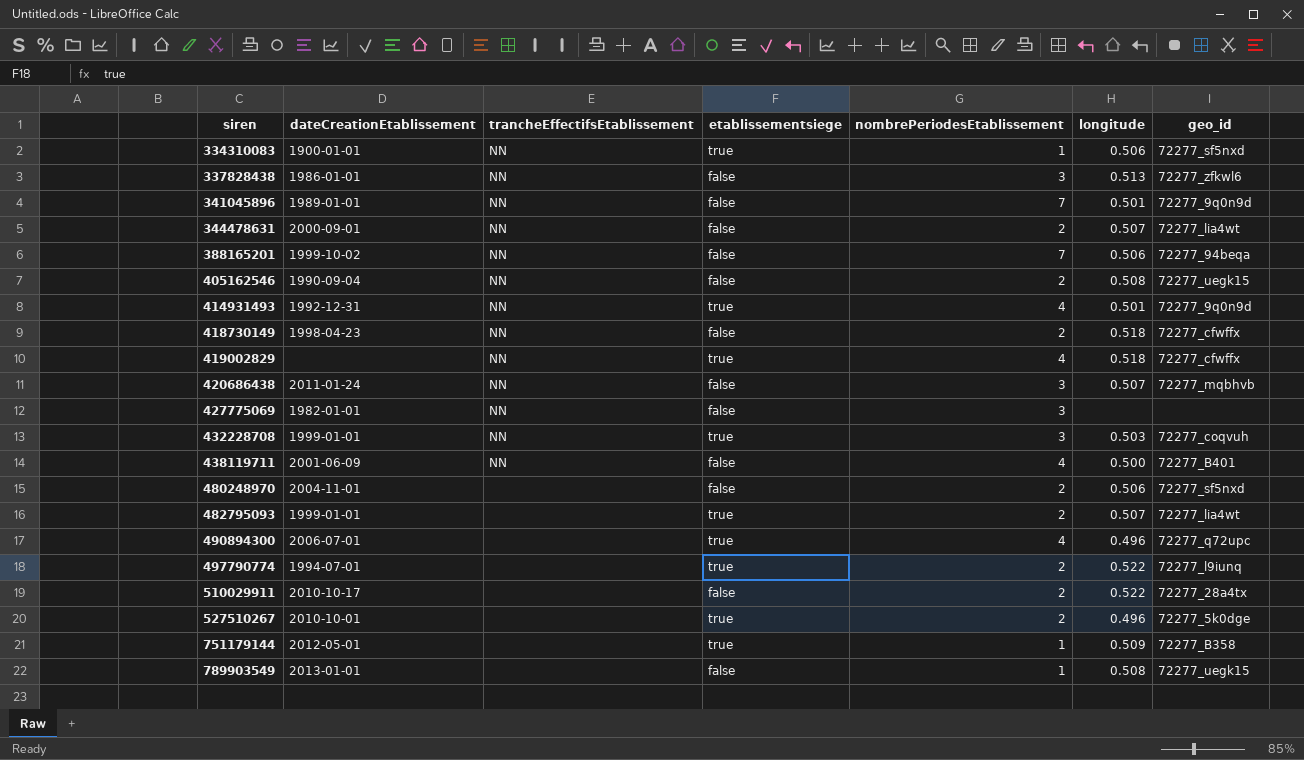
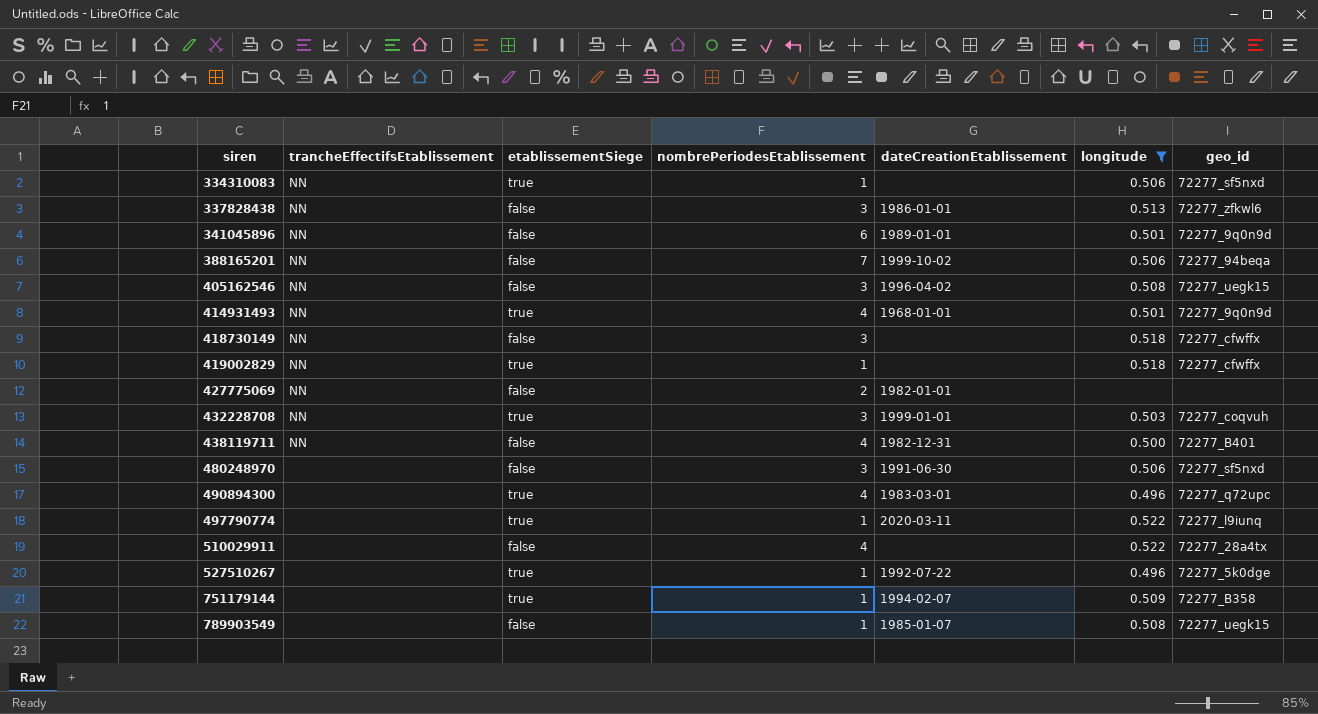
filter: none -> longitude != 0.507
column name: etablissementsiege -> etablissementSiege
column dateCreationEtablissement | position: 2 -> 5
334310083 | dateCreationEtablissement: 1900-01-01 -> none
341045896 | nombrePeriodesEtablissement: 7 -> 6
405162546 | nombrePeriodesEtablissement: 2 -> 3
405162546 | dateCreationEtablissement: 1990-09-04 -> 1996-04-02
414931493 | dateCreationEtablissement: 1992-12-31 -> 1968-01-01
418730149 | nombrePeriodesEtablissement: 2 -> 3
418730149 | dateCreationEtablissement: 1998-04-23 -> none
419002829 | nombrePeriodesEtablissement: 4 -> 1
427775069 | nombrePeriodesEtablissement: 3 -> 2
438119711 | dateCreationEtablissement: 2001-06-09 -> 1982-12-31
480248970 | nombrePeriodesEtablissement: 2 -> 3
480248970 | dateCreationEtablissement: 2004-11-01 -> 1991-06-30
490894300 | dateCreationEtablissement: 2006-07-01 -> 1983-03-01
497790774 | nombrePeriodesEtablissement: 2 -> 1
497790774 | dateCreationEtablissement: 1994-07-01 -> 2020-03-11
510029911 | nombrePeriodesEtablissement: 2 -> 4
510029911 | dateCreationEtablissement: 2010-10-17 -> none
527510267 | nombrePeriodesEtablissement: 2 -> 1
527510267 | dateCreationEtablissement: 2010-10-01 -> 1992-07-22
751179144 | dateCreationEtablissement: 2012-05-01 -> 1994-02-07
789903549 | dateCreationEtablissement: 2013-01-01 -> 1985-01-07

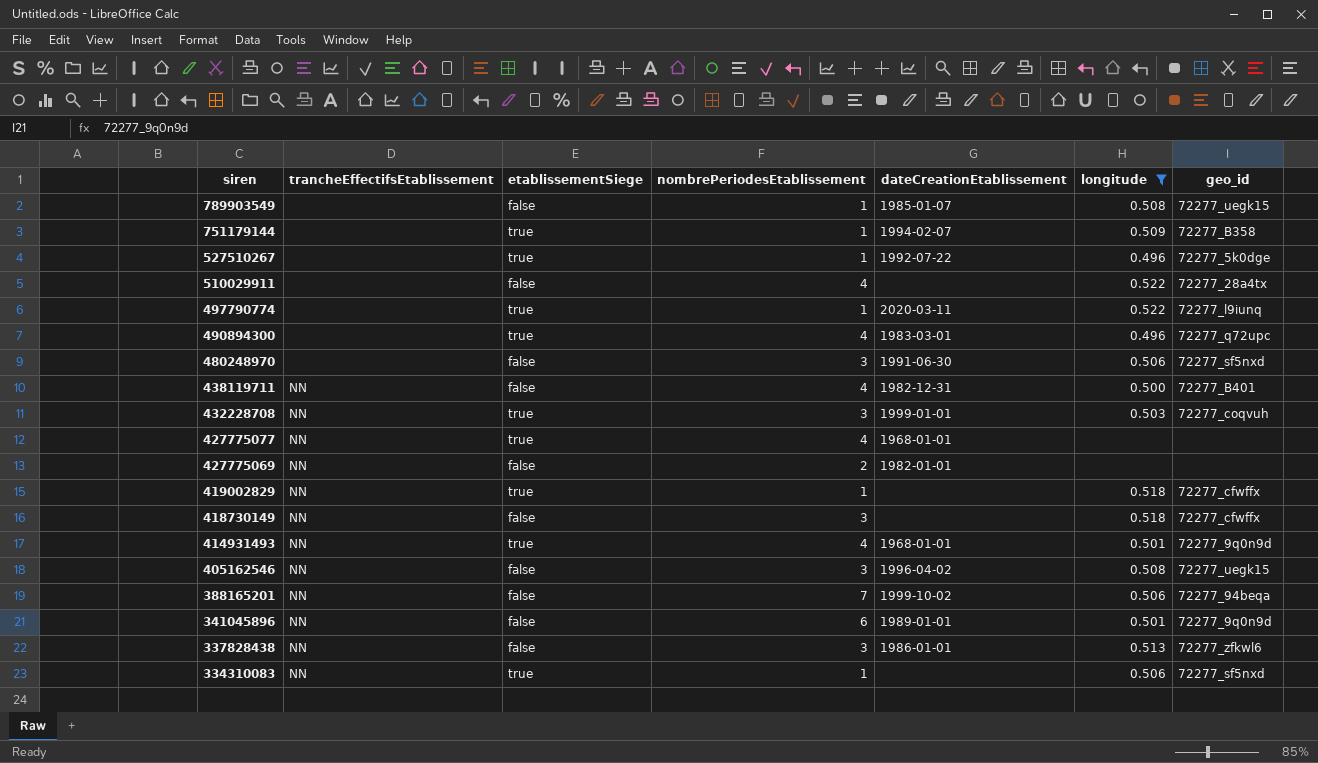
row order: siren ascending -> siren descending
row 427775077: none -> NN | true | 4 | 1968-01-01 | none | none

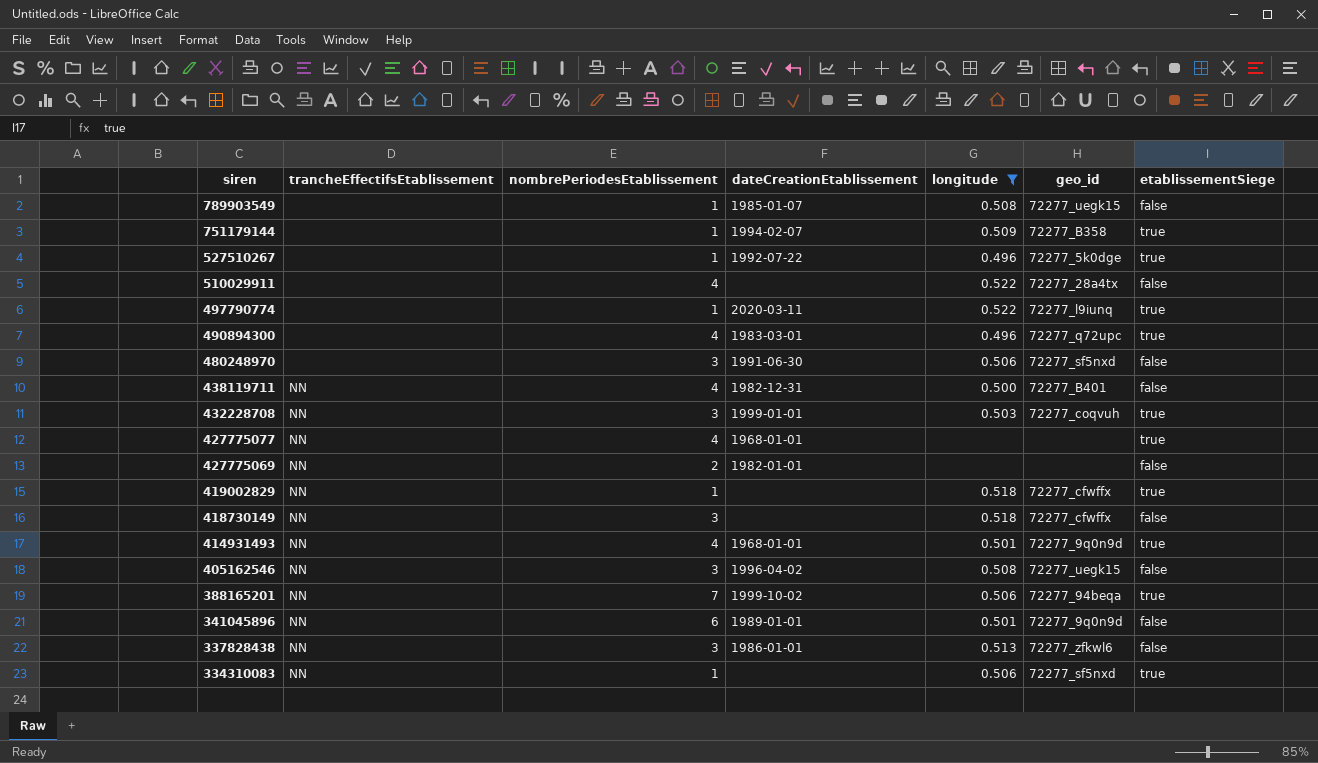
column etablissementSiege | position: 3 -> 7
388165201 | etablissementSiege: false -> true

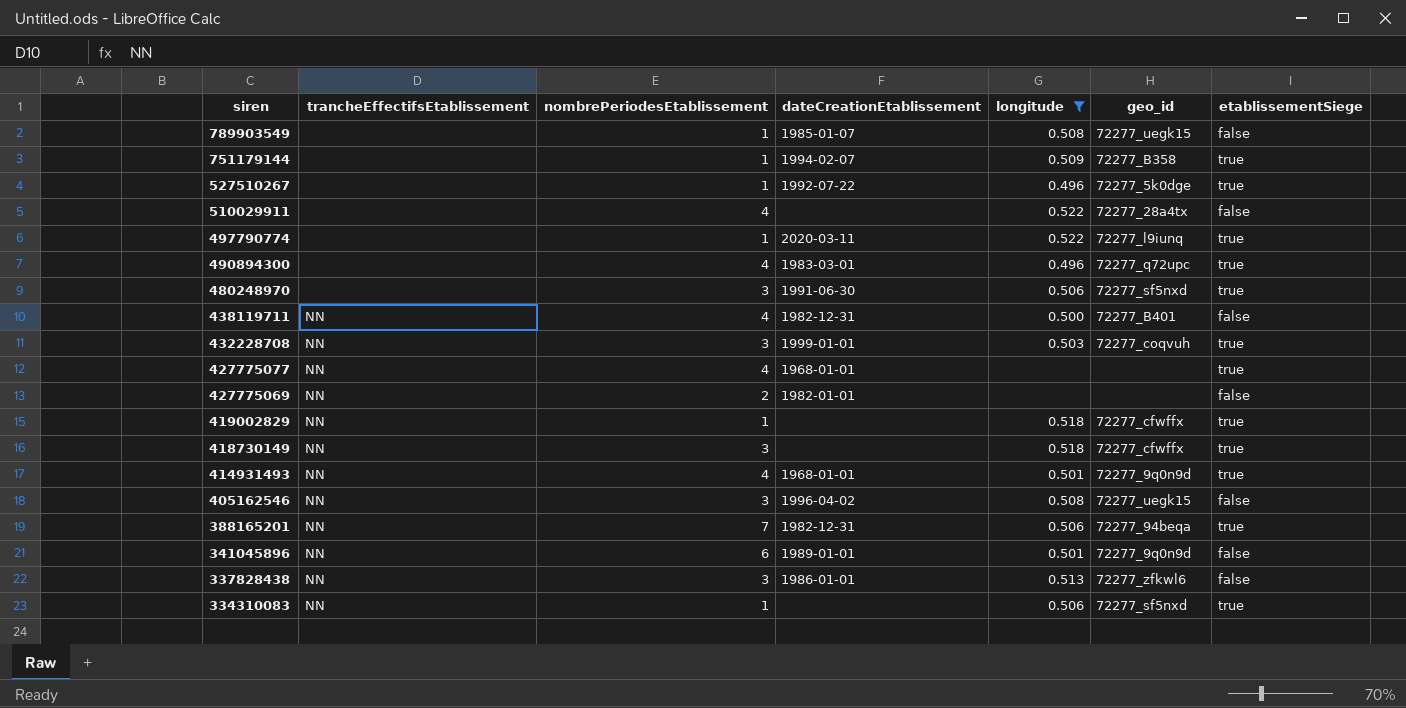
480248970 | etablissementSiege: false -> true
418730149 | etablissementSiege: false -> true
388165201 | dateCreationEtablissement: 1999-10-02 -> 1982-12-31

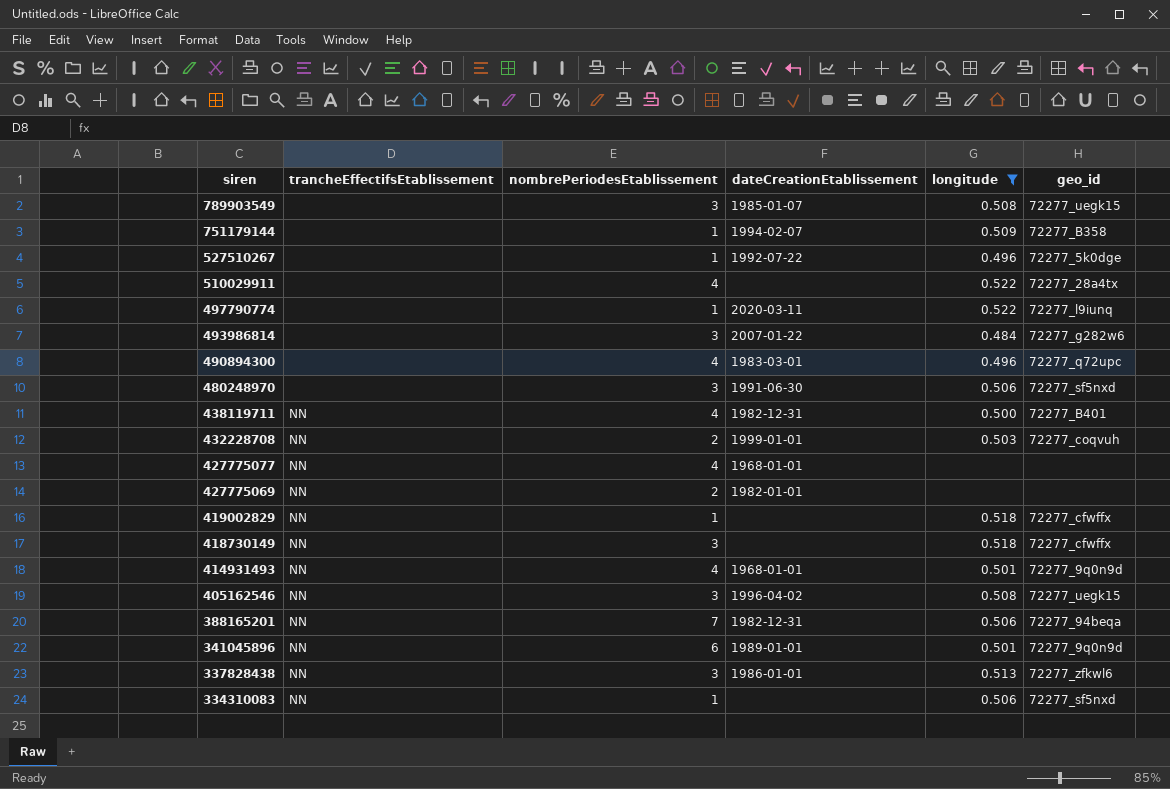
column etablissementSiege | position: 7 -> none
789903549 | nombrePeriodesEtablissement: 1 -> 3
row 493986814: none -> none | 3 | 2007-01-22 | 0.484 | 72277_g282w6
432228708 | nombrePeriodesEtablissement: 3 -> 2

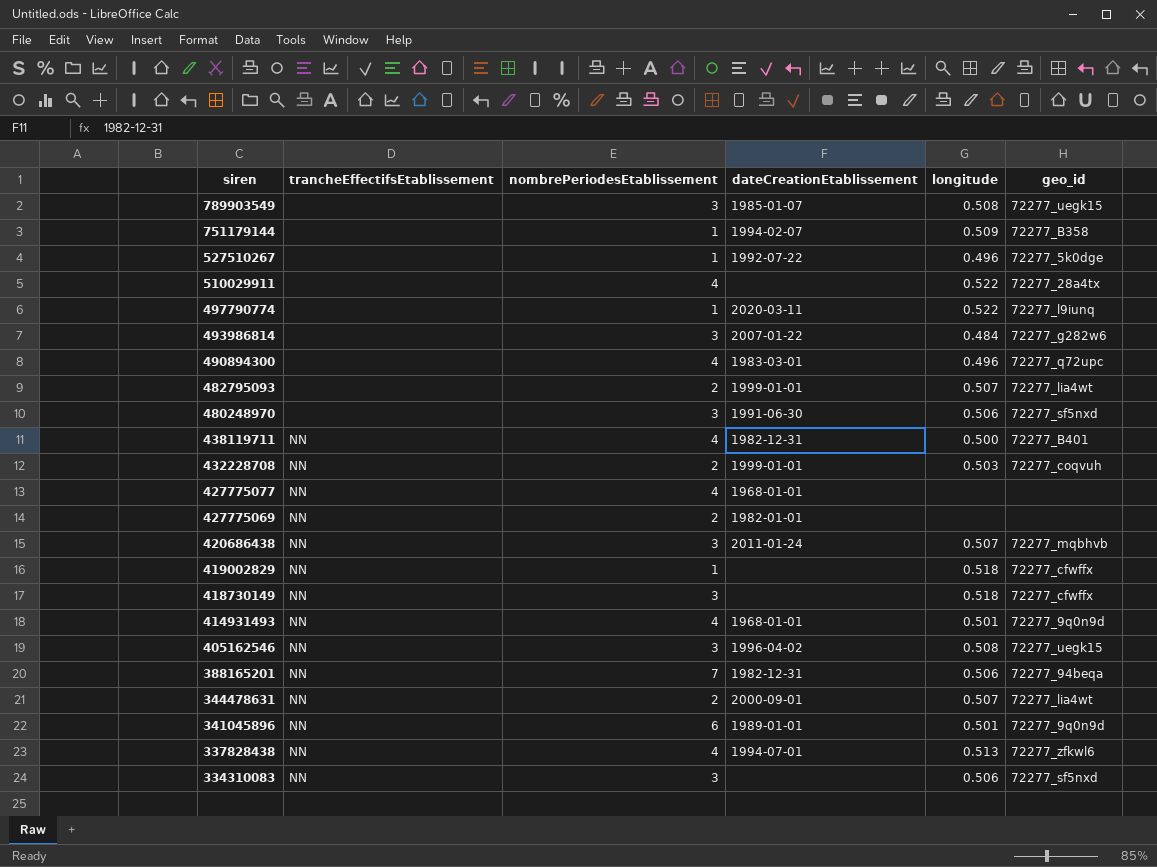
filter: longitude != 0.507 -> none
337828438 | nombrePeriodesEtablissement: 3 -> 4
337828438 | dateCreationEtablissement: 1986-01-01 -> 1994-07-01
334310083 | nombrePeriodesEtablissement: 1 -> 3

